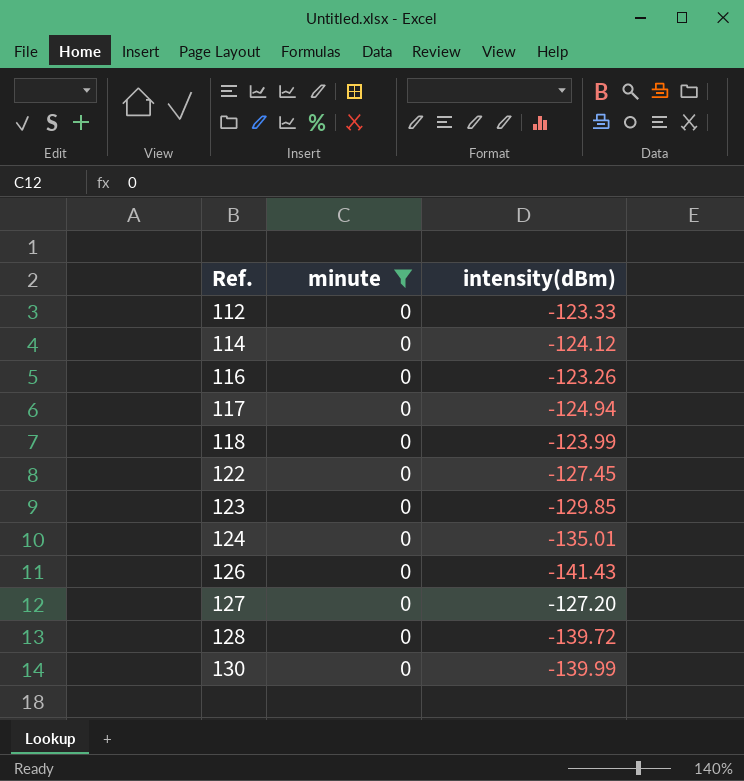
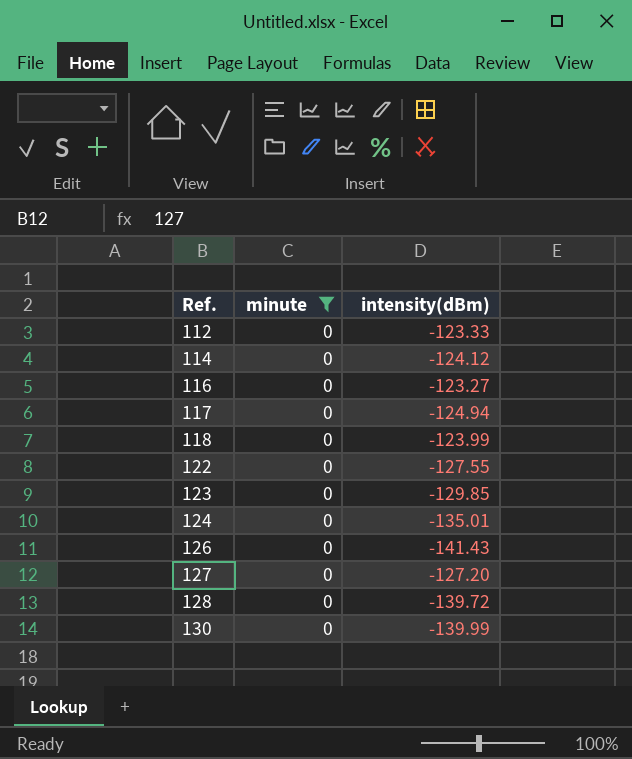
116 | intensity(dBm): -123.26 -> -123.27
122 | intensity(dBm): -127.45 -> -127.55

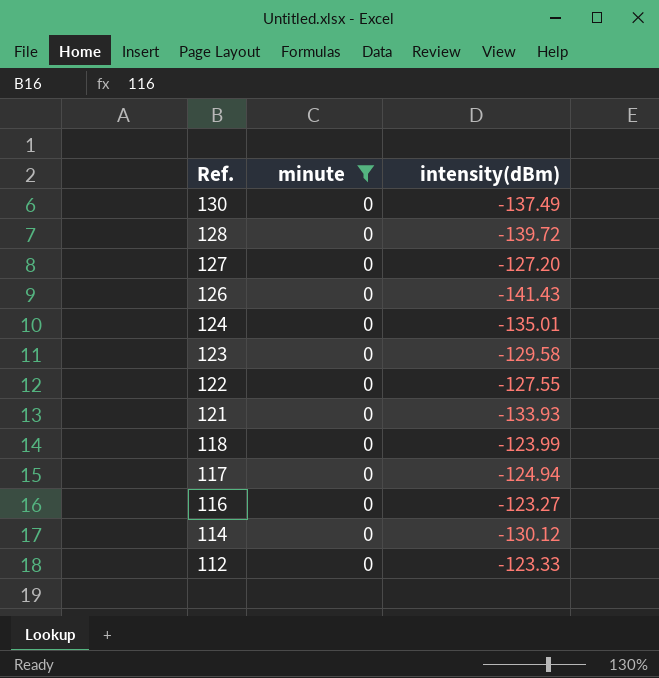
row order: Ref. ascending -> Ref. descending
130 | intensity(dBm): -139.99 -> -137.49
123 | intensity(dBm): -129.85 -> -129.58
row 121: none -> 0 | -133.93
114 | intensity(dBm): -124.12 -> -130.12

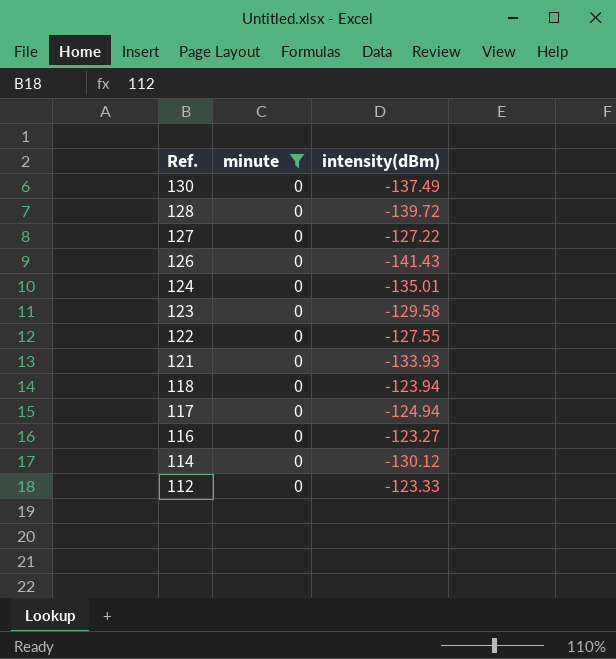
127 | intensity(dBm): -127.20 -> -127.22
118 | intensity(dBm): -123.99 -> -123.94

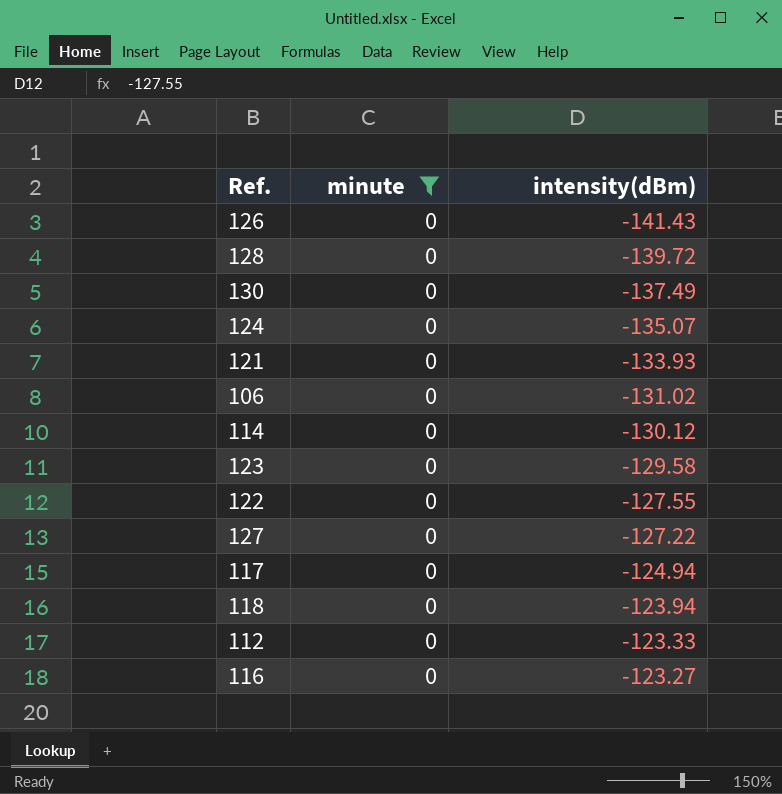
row order: Ref. descending -> intensity(dBm) ascending
124 | intensity(dBm): -135.01 -> -135.07
row 106: none -> 0 | -131.02

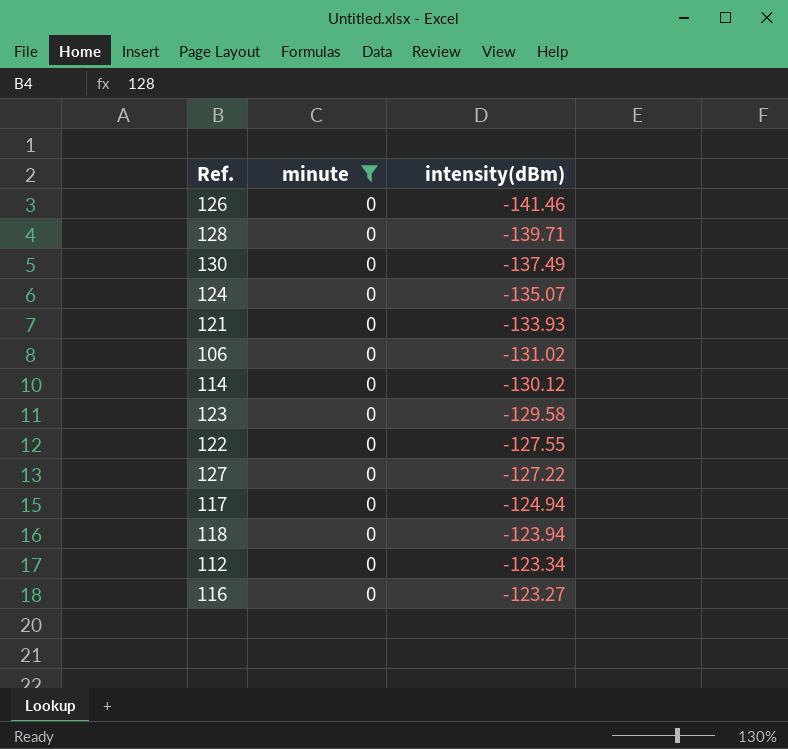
126 | intensity(dBm): -141.43 -> -141.46
128 | intensity(dBm): -139.72 -> -139.71
112 | intensity(dBm): -123.33 -> -123.34

